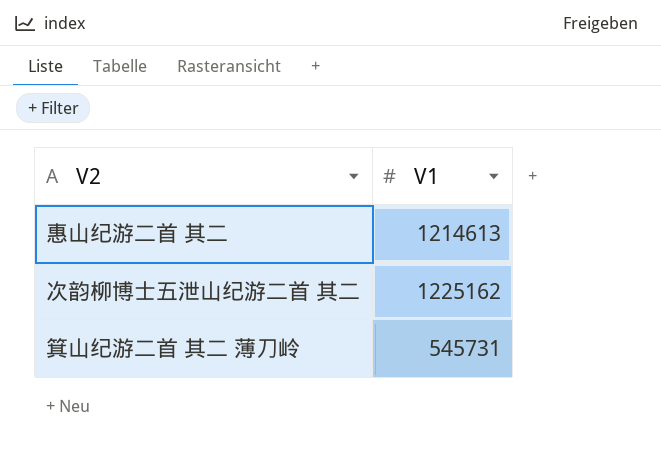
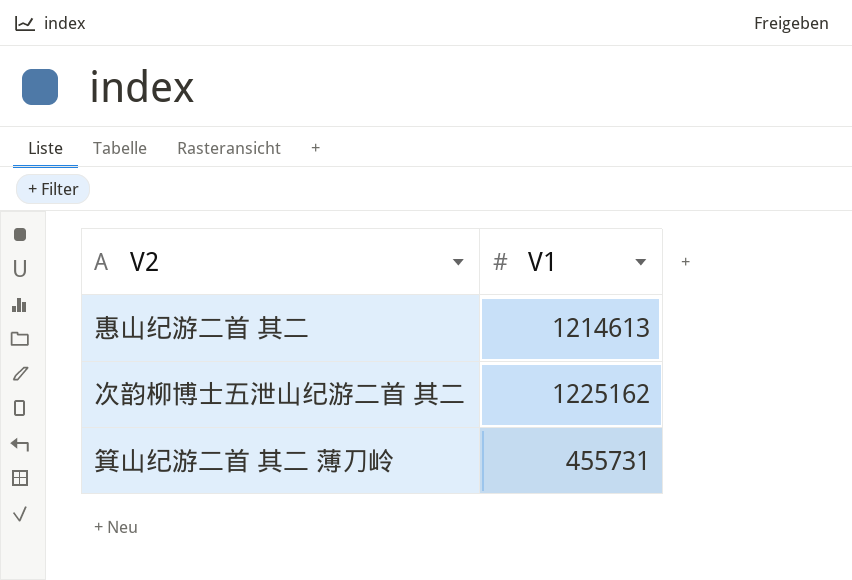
箕山纪游二首 其二 薄刀岭 | V1: 545731 -> 455731

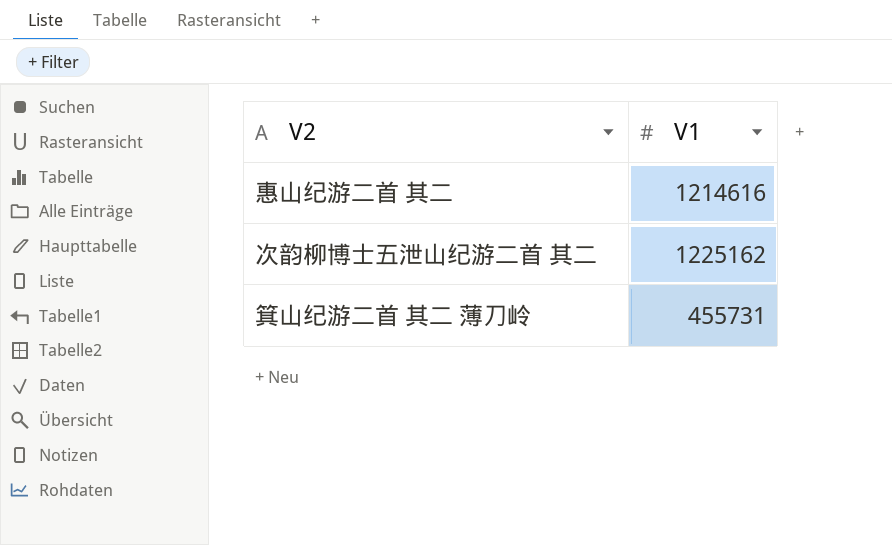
惠山纪游二首 其二 | V1: 1214613 -> 1214616

